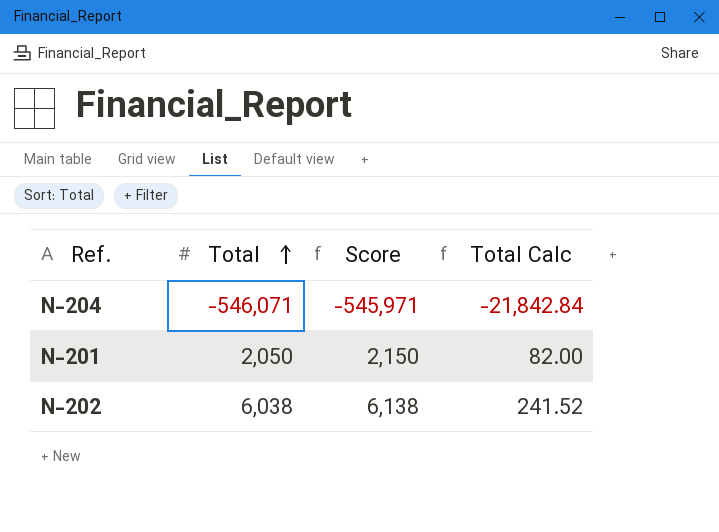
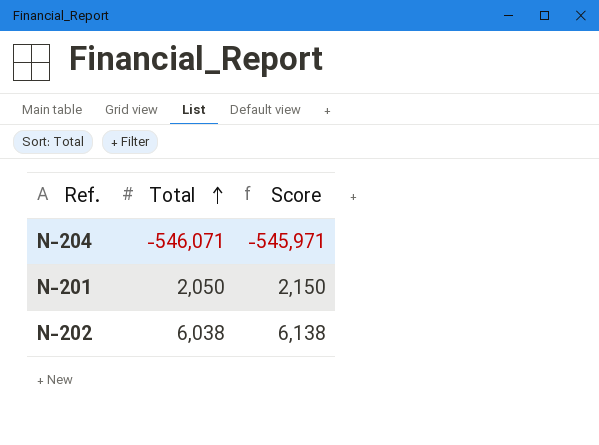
column Total Calc | formula: [Total] * 0.04 -> none

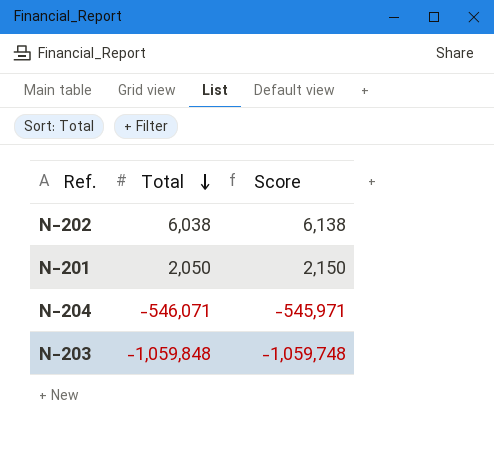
row order: Total ascending -> Total descending
row N-203: none -> -1,059,848 | -1,059,748

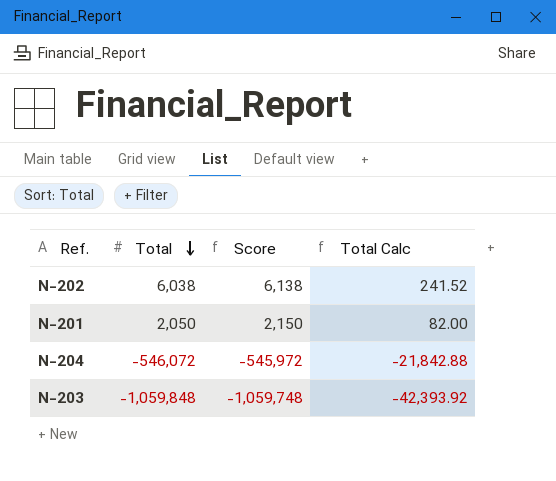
column Total Calc | formula: none -> [Total] * 0.04
N-204 | Total: -546,071 -> -546,072
N-204 | Score: -545,971 -> -545,972

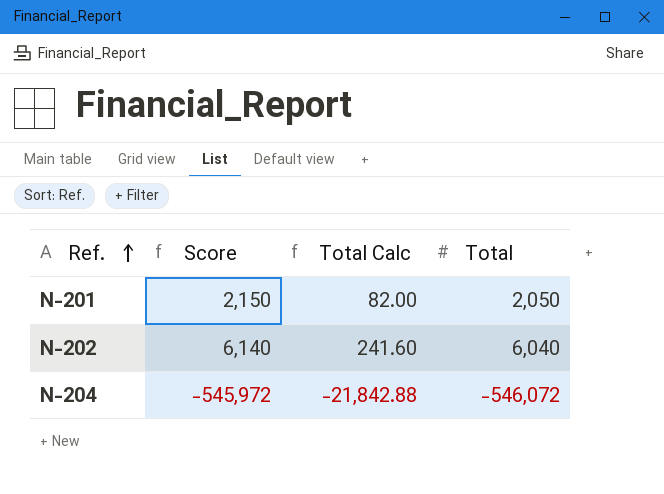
row order: Total descending -> Ref. ascending
column Total | position: 2 -> 4
row N-203: -1,059,848 | -1,059,748 | -42,393.92 -> none
N-202 | Score: 6,138 -> 6,140
N-202 | Total Calc: 241.52 -> 241.60
N-202 | Total: 6,038 -> 6,040

